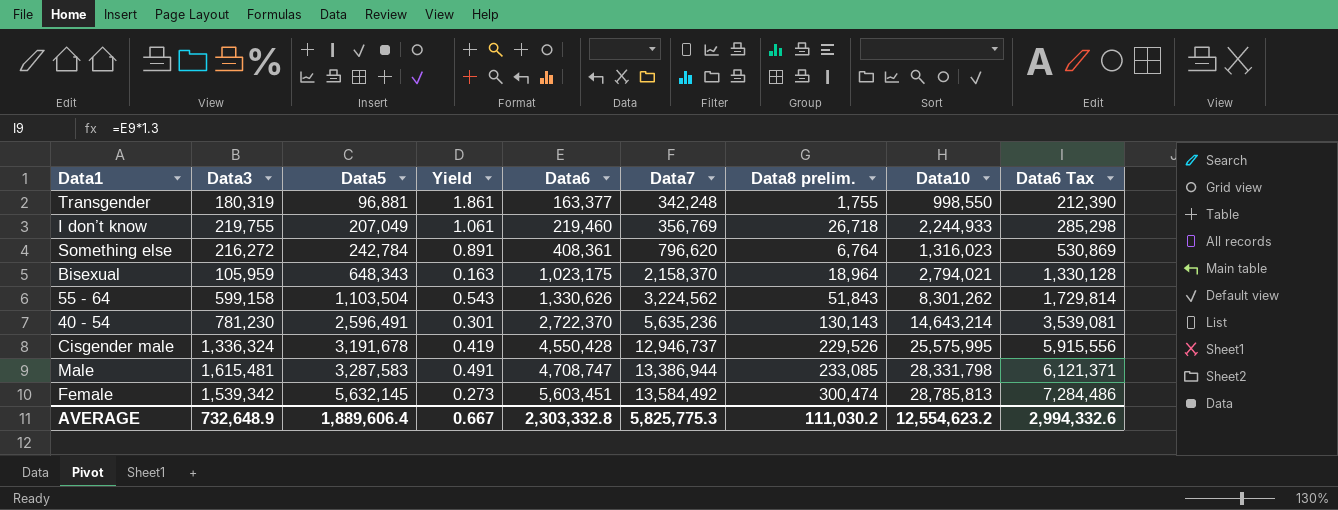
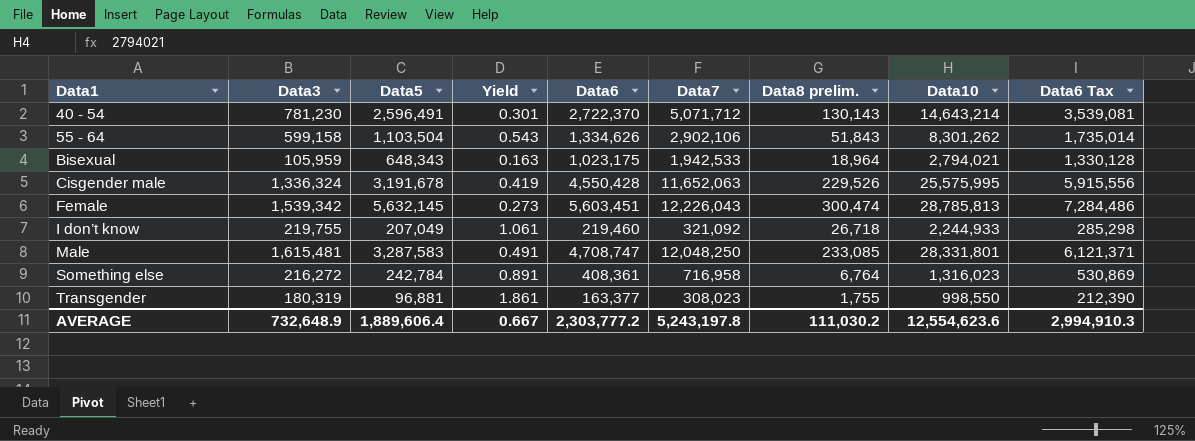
row order: Data5 ascending -> Data1 ascending
40 - 54 | Data7: 5,635,236 -> 5,071,712
55 - 64 | Data6: 1,330,626 -> 1,334,626
55 - 64 | Data7: 3,224,562 -> 2,902,106
55 - 64 | Data6 Tax: 1,729,814 -> 1,735,014
Bisexual | Data7: 2,158,370 -> 1,942,533
Cisgender male | Data7: 12,946,737 -> 11,652,063
Female | Data7: 13,584,492 -> 12,226,043
I don’t know | Data7: 356,769 -> 321,092
Male | Data7: 13,386,944 -> 12,048,250
Male | Data10: 28,331,798 -> 28,331,801
Something else | Data7: 796,620 -> 716,958
Transgender | Data7: 342,248 -> 308,023
AVERAGE | Data6: 2,303,332.8 -> 2,303,777.2
AVERAGE | Data7: 5,825,775.3 -> 5,243,197.8
AVERAGE | Data10: 12,554,623.2 -> 12,554,623.6
AVERAGE | Data6 Tax: 2,994,332.6 -> 2,994,910.3

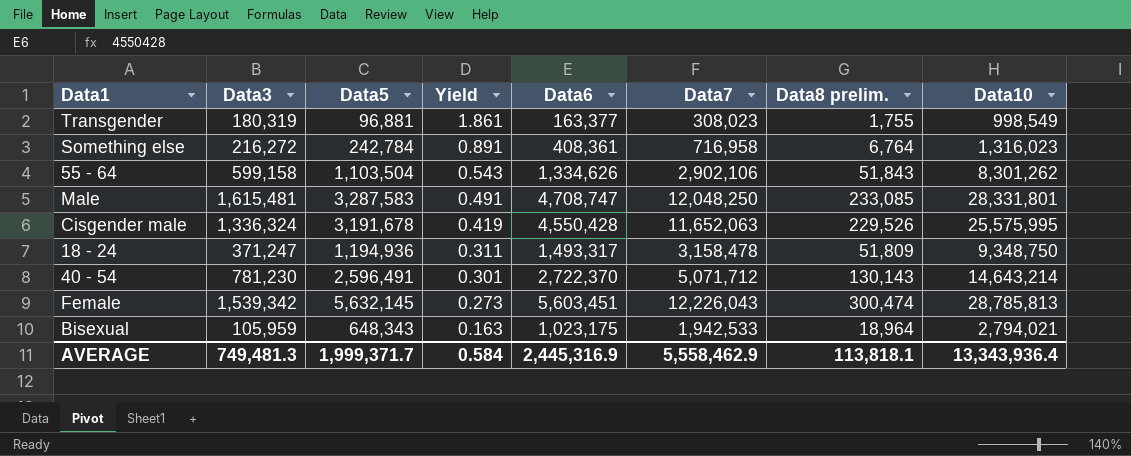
row order: Data1 ascending -> Yield descending
column Data6 Tax | formula: [Data6] * 1.3 -> none
row I don’t know: 219,755 | 207,049 | 1.061 | 219,460 | 321,092 | 26,718 | 2,244,933 | 285,298 -> none
Transgender | Data10: 998,550 -> 998,549
row 18 - 24: none -> 371,247 | 1,194,936 | 0.311 | 1,493,317 | 3,158,478 | 51,809 | 9,348,750
AVERAGE | Data3: 732,648.9 -> 749,481.3
AVERAGE | Data5: 1,889,606.4 -> 1,999,371.7
AVERAGE | Yield: 0.667 -> 0.584
AVERAGE | Data6: 2,303,777.2 -> 2,445,316.9
AVERAGE | Data7: 5,243,197.8 -> 5,558,462.9
AVERAGE | Data8 prelim.: 111,030.2 -> 113,818.1
AVERAGE | Data10: 12,554,623.6 -> 13,343,936.4

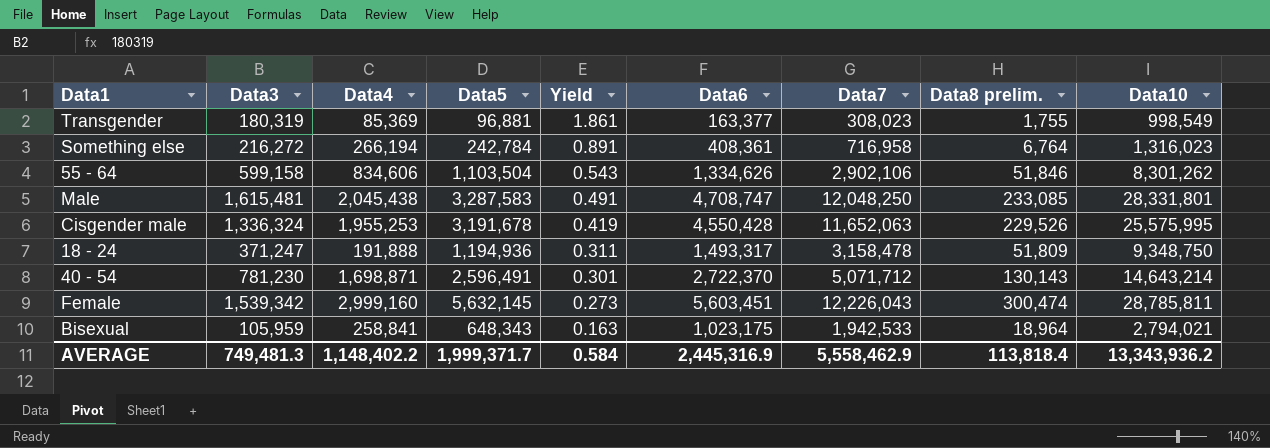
column Data4 | position: none -> 3
55 - 64 | Data8 prelim.: 51,843 -> 51,846
Female | Data10: 28,785,813 -> 28,785,811
AVERAGE | Data8 prelim.: 113,818.1 -> 113,818.4
AVERAGE | Data10: 13,343,936.4 -> 13,343,936.2

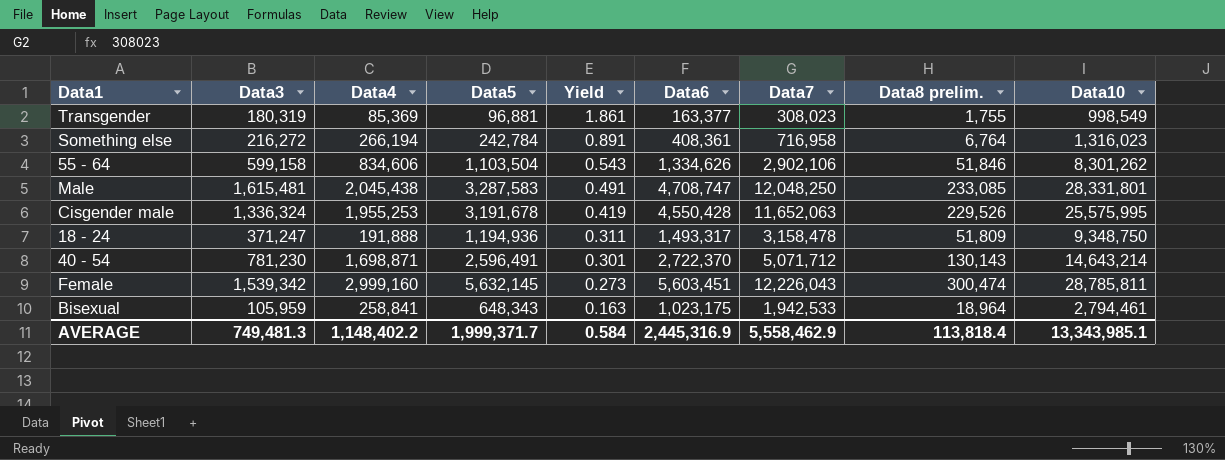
Bisexual | Data10: 2,794,021 -> 2,794,461
AVERAGE | Data10: 13,343,936.2 -> 13,343,985.1

